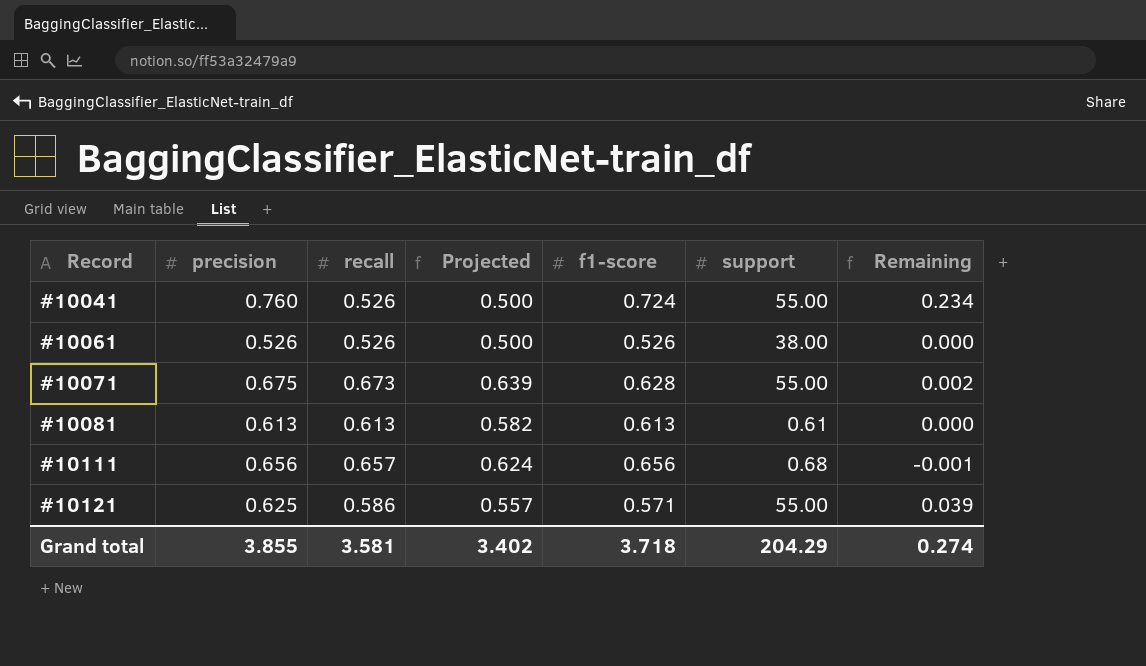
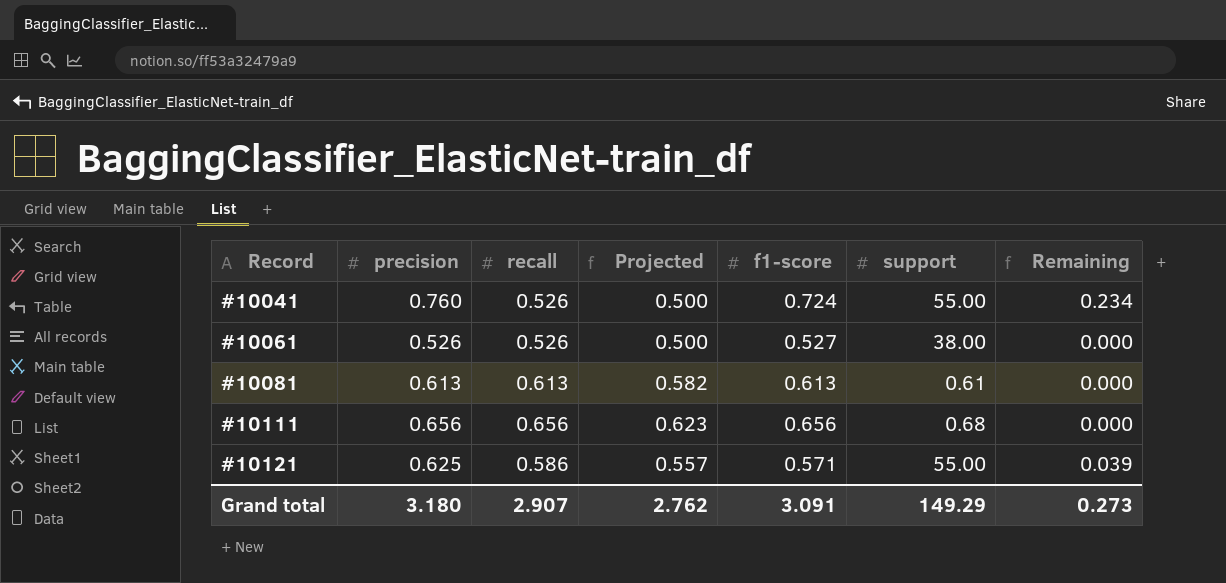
row #10071: 0.675 | 0.673 | 0.639 | 0.628 | 55.00 | 0.002 -> none
#10061 | f1-score: 0.526 -> 0.527
#10111 | recall: 0.657 -> 0.656
#10111 | Projected: 0.624 -> 0.623
#10111 | Remaining: -0.001 -> 0.000
Grand total | precision: 3.855 -> 3.180
Grand total | recall: 3.581 -> 2.907
Grand total | Projected: 3.402 -> 2.762
Grand total | f1-score: 3.718 -> 3.091
Grand total | support: 204.29 -> 149.29
Grand total | Remaining: 0.274 -> 0.273

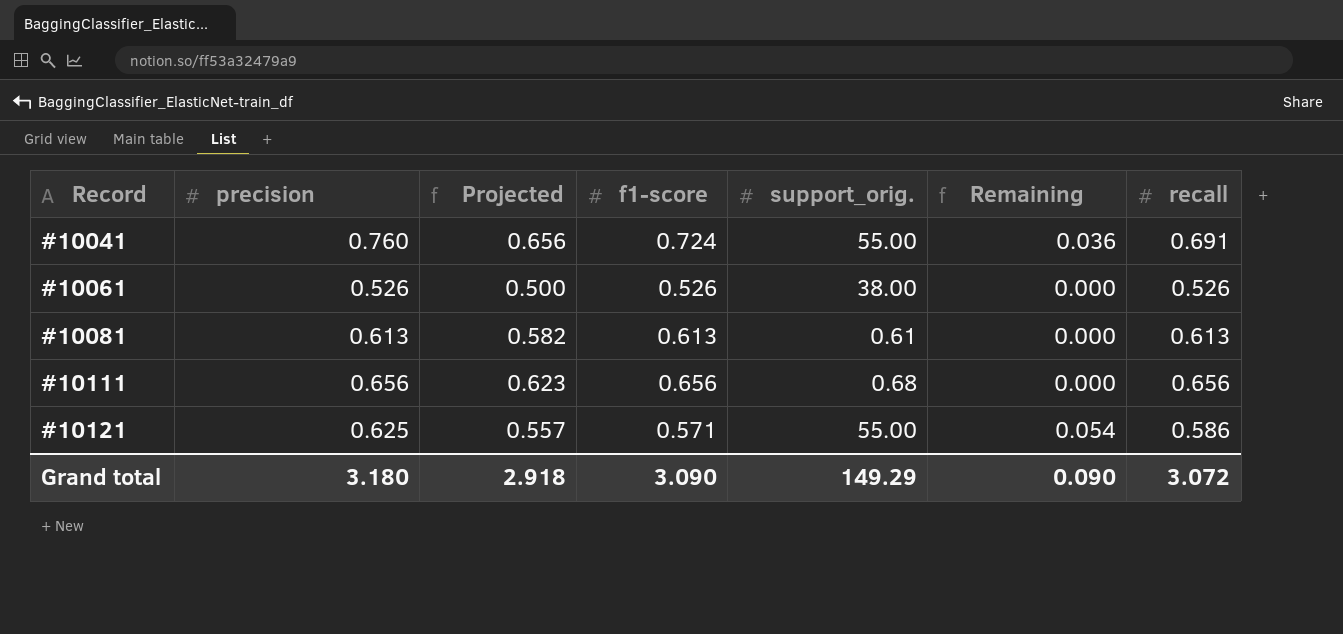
column name: support -> support_orig.
column Remaining | formula: [precision] - [recall] -> [precision] - [f1-score]
column recall | position: 3 -> 7
#10041 | Projected: 0.500 -> 0.656
#10041 | recall: 0.526 -> 0.691
#10061 | f1-score: 0.527 -> 0.526
Grand total | Projected: 2.762 -> 2.918
Grand total | f1-score: 3.091 -> 3.090
Grand total | Remaining: 0.273 -> 0.090
Grand total | recall: 2.907 -> 3.072

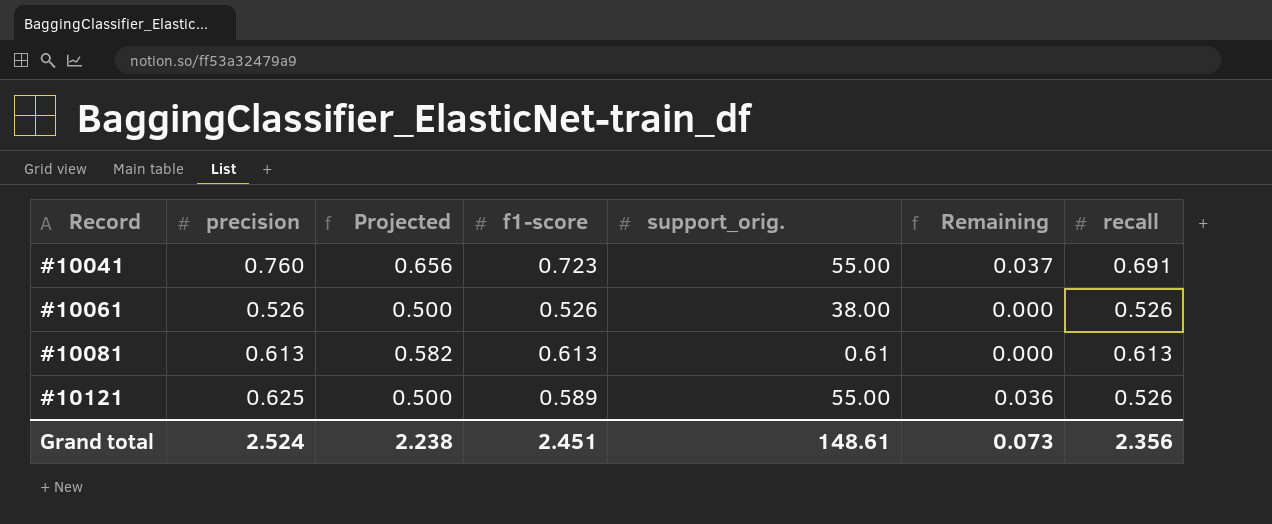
row #10111: 0.656 | 0.623 | 0.656 | 0.68 | 0.000 | 0.656 -> none
#10041 | f1-score: 0.724 -> 0.723
#10041 | Remaining: 0.036 -> 0.037
#10121 | Projected: 0.557 -> 0.500
#10121 | f1-score: 0.571 -> 0.589
#10121 | Remaining: 0.054 -> 0.036
#10121 | recall: 0.586 -> 0.526
Grand total | precision: 3.180 -> 2.524
Grand total | Projected: 2.918 -> 2.238
Grand total | f1-score: 3.090 -> 2.451
Grand total | support_orig.: 149.29 -> 148.61
Grand total | Remaining: 0.090 -> 0.073
Grand total | recall: 3.072 -> 2.356

